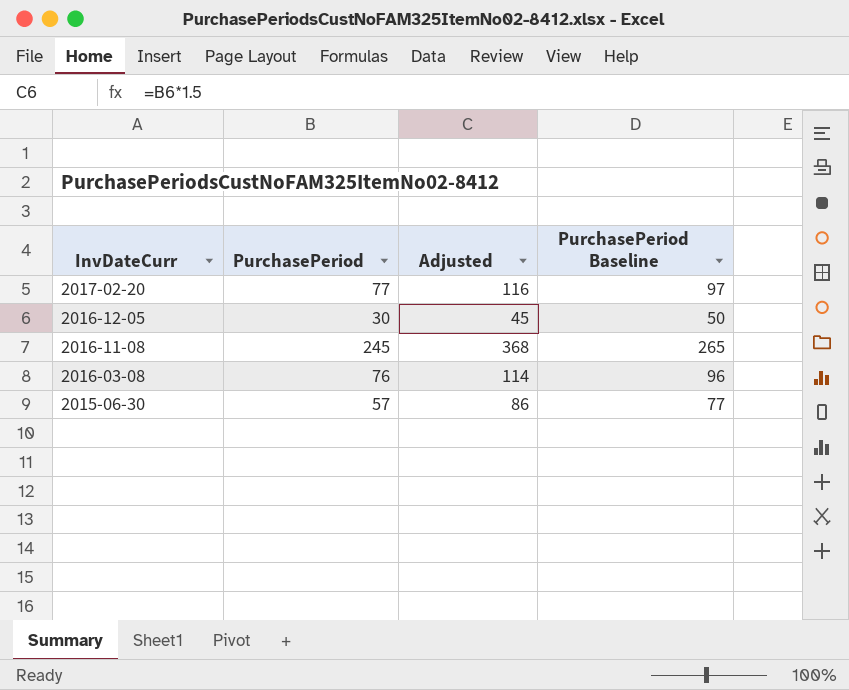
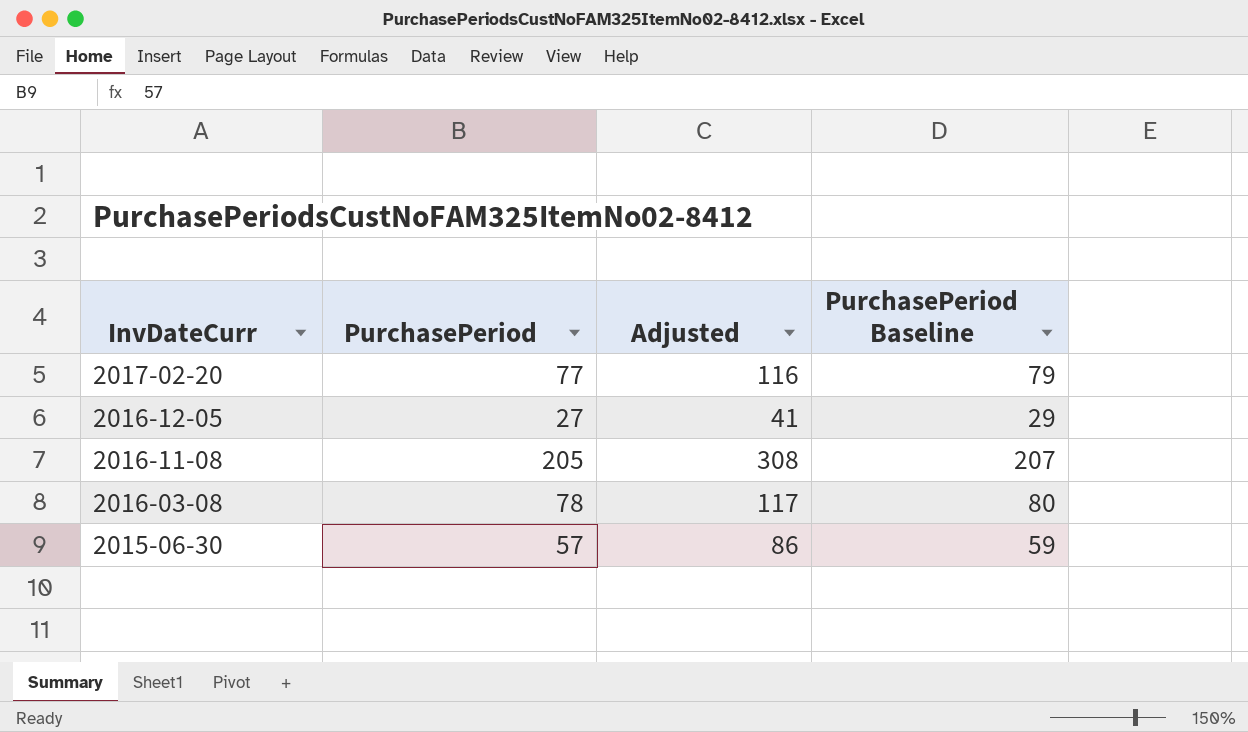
column PurchasePeriod Baseline | formula: [PurchasePeriod] + 20 -> [PurchasePeriod] + 2
2016-12-05 | PurchasePeriod: 30 -> 27
2016-12-05 | Adjusted: 45 -> 41
2016-11-08 | PurchasePeriod: 245 -> 205
2016-11-08 | Adjusted: 368 -> 308
2016-03-08 | PurchasePeriod: 76 -> 78
2016-03-08 | Adjusted: 114 -> 117

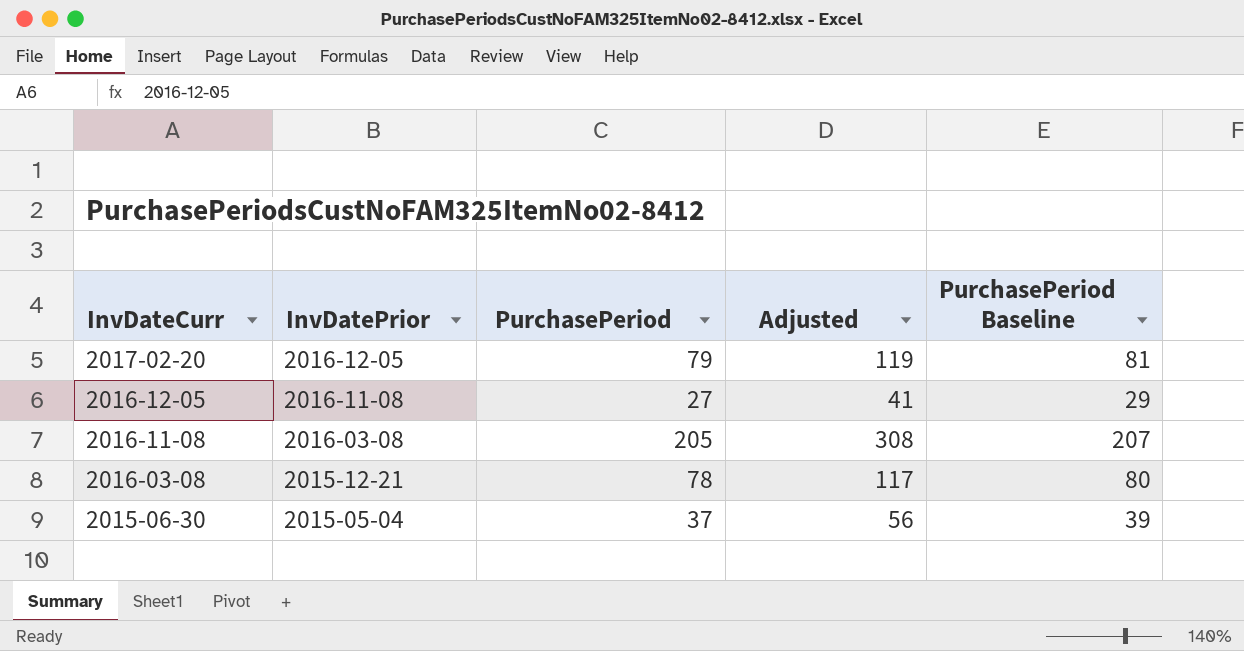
column InvDatePrior | position: none -> 2
2017-02-20 | PurchasePeriod: 77 -> 79
2017-02-20 | Adjusted: 116 -> 119
2017-02-20 | PurchasePeriod Baseline: 79 -> 81
2015-06-30 | PurchasePeriod: 57 -> 37
2015-06-30 | Adjusted: 86 -> 56
2015-06-30 | PurchasePeriod Baseline: 59 -> 39

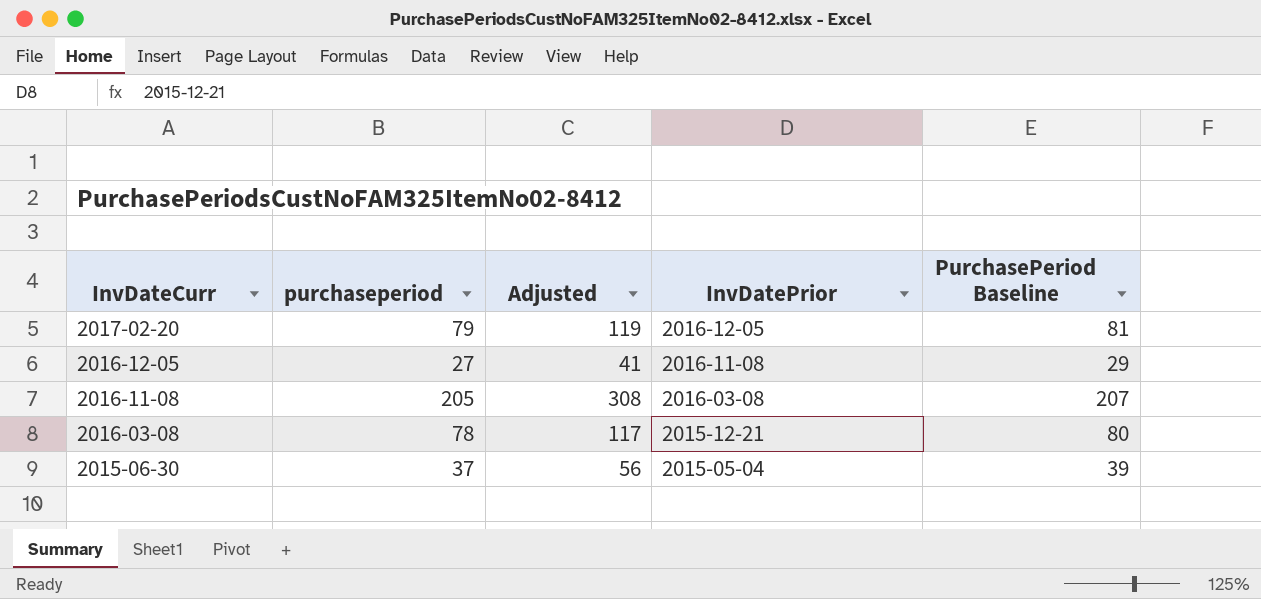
column name: PurchasePeriod -> purchaseperiod
column InvDatePrior | position: 2 -> 4

